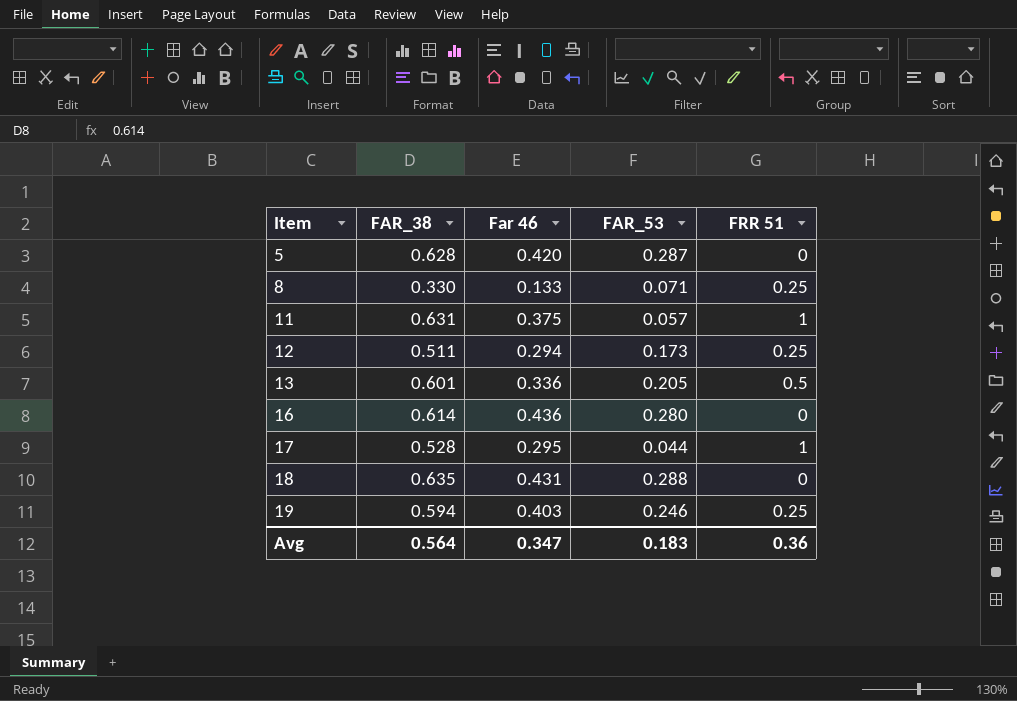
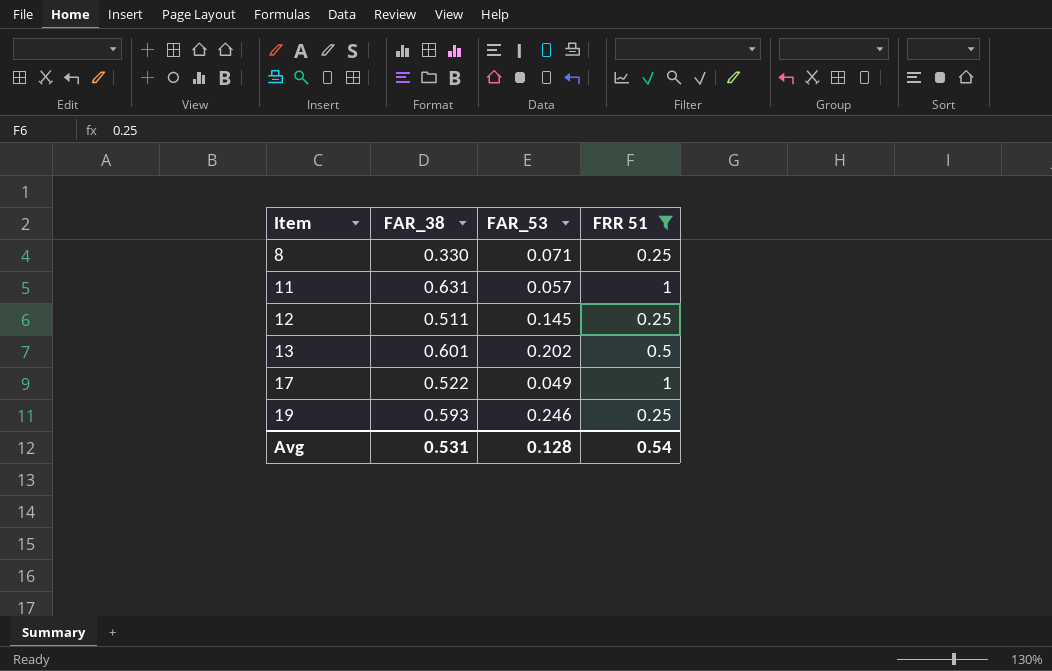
filter: none -> FRR 51 != 0
column Far 46 | position: 3 -> none
12 | FAR_53: 0.173 -> 0.145
13 | FAR_53: 0.205 -> 0.202
17 | FAR_38: 0.528 -> 0.522
17 | FAR_53: 0.044 -> 0.049
19 | FAR_38: 0.594 -> 0.593
Avg | FAR_38: 0.564 -> 0.531
Avg | FAR_53: 0.183 -> 0.128
Avg | FRR 51: 0.36 -> 0.54

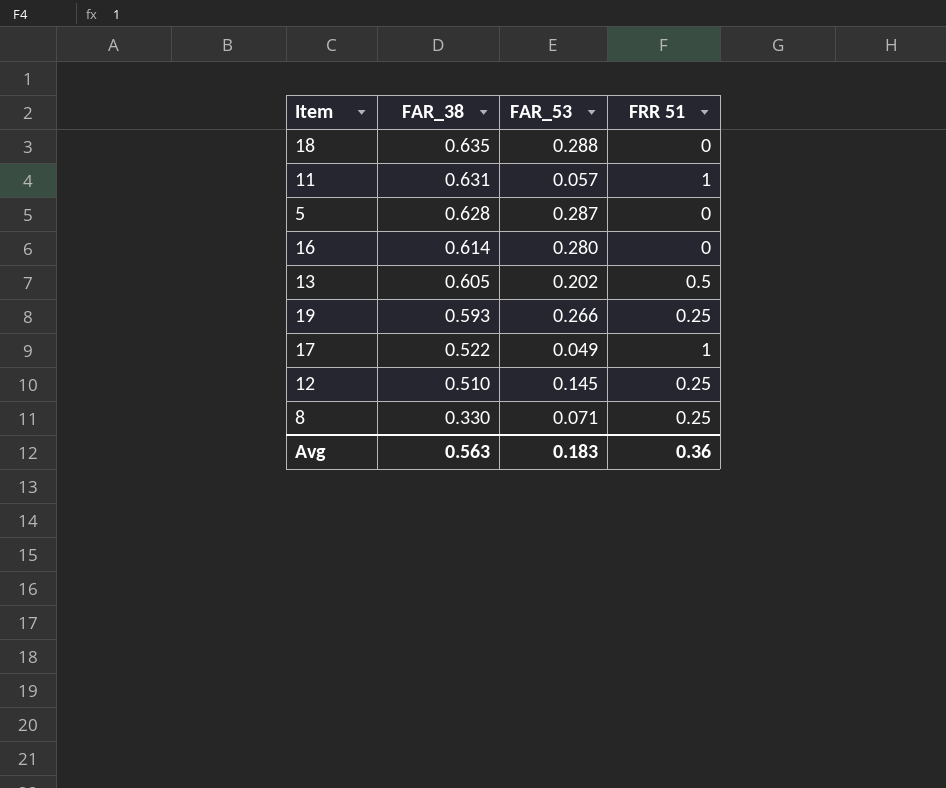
filter: FRR 51 != 0 -> none
row order: Item ascending -> FAR_38 descending
13 | FAR_38: 0.601 -> 0.605
19 | FAR_53: 0.246 -> 0.266
12 | FAR_38: 0.511 -> 0.510
Avg | FAR_38: 0.531 -> 0.563
Avg | FAR_53: 0.128 -> 0.183
Avg | FRR 51: 0.54 -> 0.36

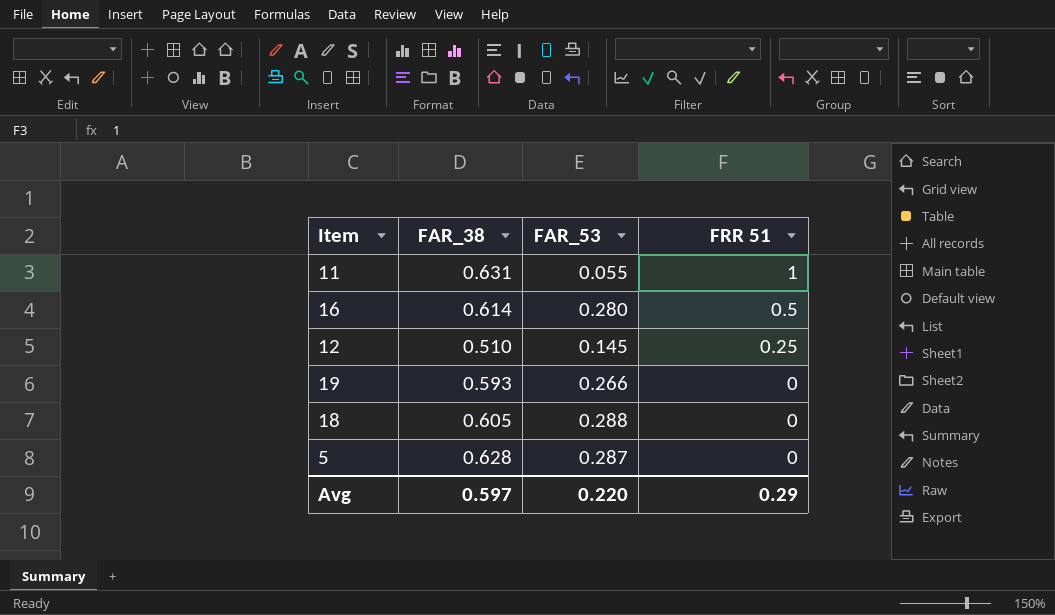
row order: FAR_38 descending -> FRR 51 descending
row 13: 0.605 | 0.202 | 0.5 -> none
row 17: 0.522 | 0.049 | 1 -> none
row 8: 0.330 | 0.071 | 0.25 -> none
11 | FAR_53: 0.057 -> 0.055
16 | FRR 51: 0 -> 0.5
19 | FRR 51: 0.25 -> 0
18 | FAR_38: 0.635 -> 0.605
Avg | FAR_38: 0.563 -> 0.597
Avg | FAR_53: 0.183 -> 0.220
Avg | FRR 51: 0.36 -> 0.29

